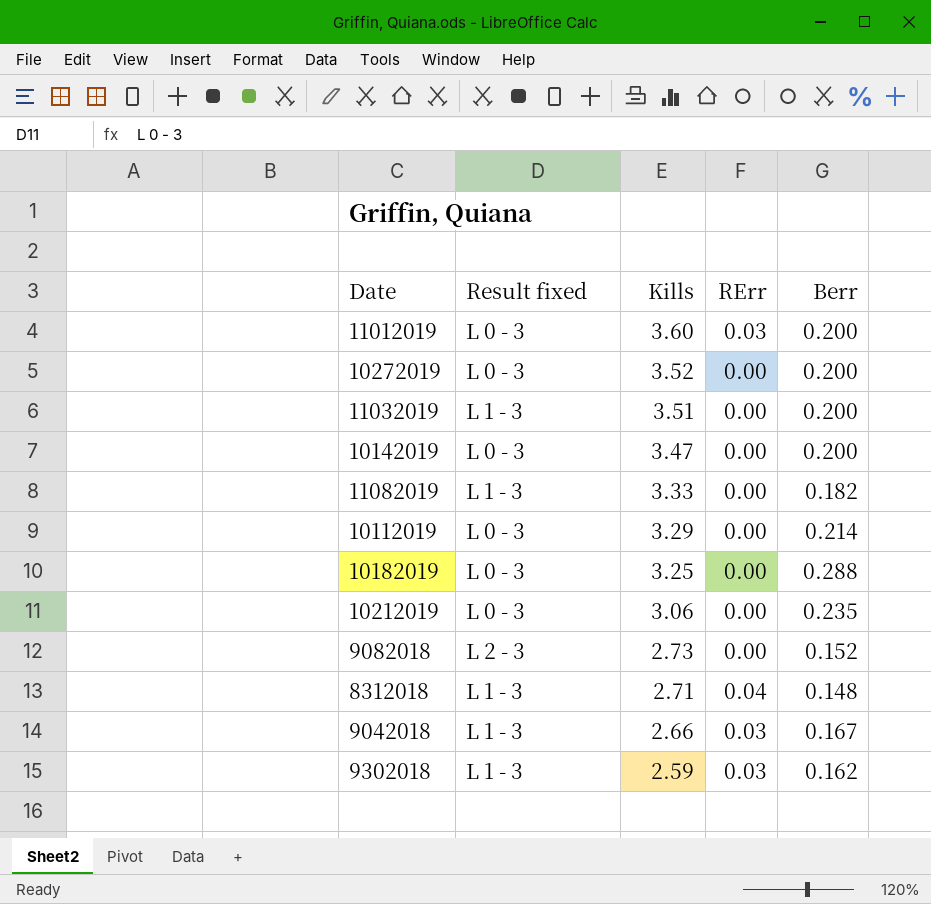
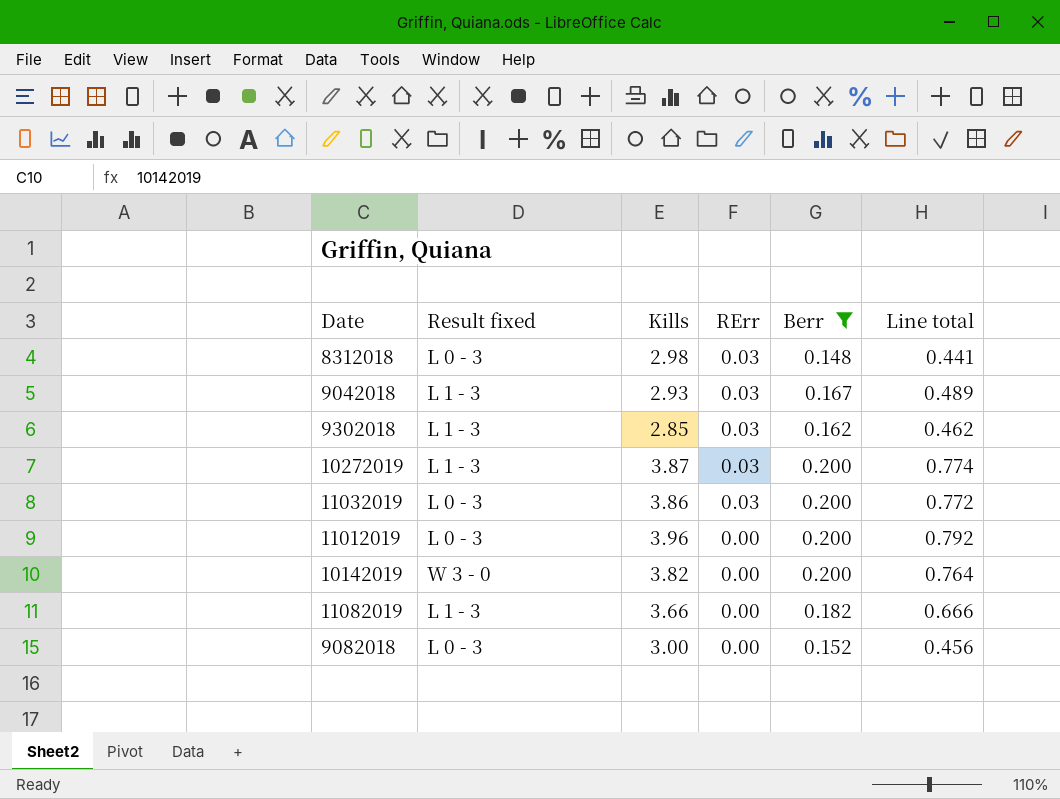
filter: none -> Berr <= 0.200
row order: Kills descending -> RErr descending
column Line total | formula: none -> [Kills] * [Berr]
8312018 | Result fixed: L 1 - 3 -> L 0 - 3
8312018 | Kills: 2.71 -> 2.98
8312018 | RErr: 0.04 -> 0.03
9042018 | Kills: 2.66 -> 2.93
9302018 | Kills: 2.59 -> 2.85
10272019 | Result fixed: L 0 - 3 -> L 1 - 3
10272019 | Kills: 3.52 -> 3.87
10272019 | RErr: 0.00 -> 0.03
11032019 | Result fixed: L 1 - 3 -> L 0 - 3
11032019 | Kills: 3.51 -> 3.86
11032019 | RErr: 0.00 -> 0.03
11012019 | Kills: 3.60 -> 3.96
11012019 | RErr: 0.03 -> 0.00
10142019 | Result fixed: L 0 - 3 -> W 3 - 0
10142019 | Kills: 3.47 -> 3.82
11082019 | Kills: 3.33 -> 3.66
9082018 | Result fixed: L 2 - 3 -> L 0 - 3
9082018 | Kills: 2.73 -> 3.00

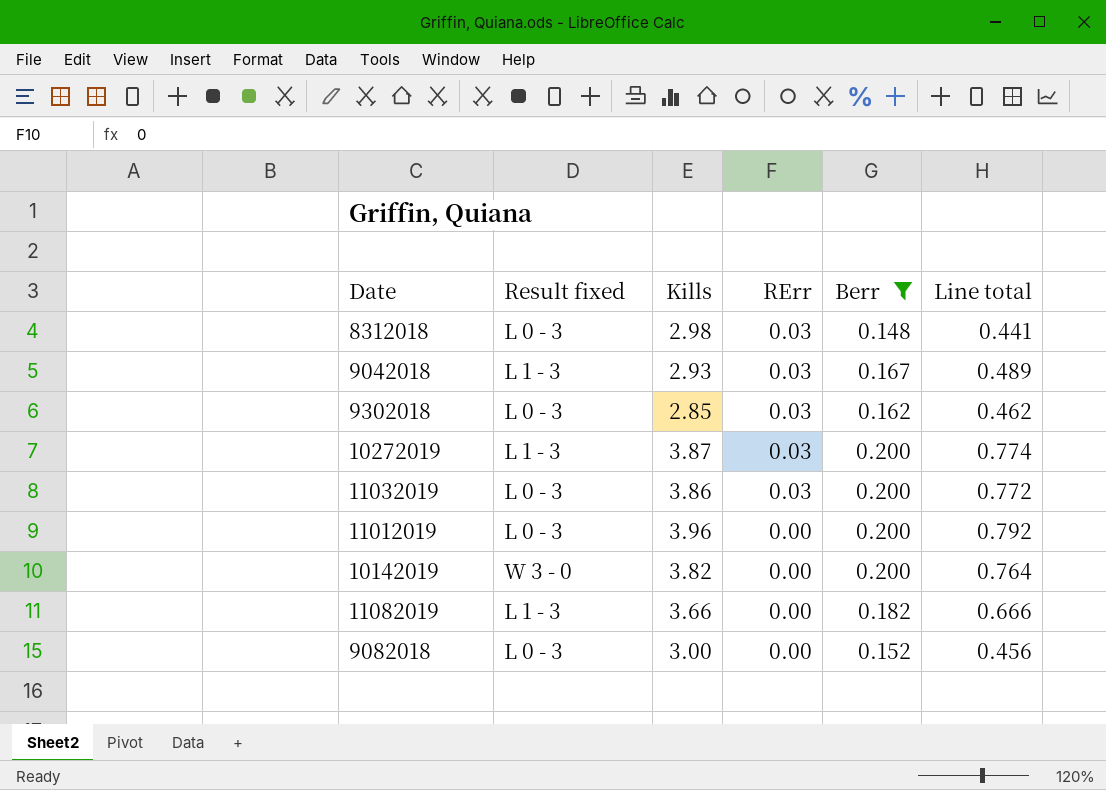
9302018 | Result fixed: L 1 - 3 -> L 0 - 3

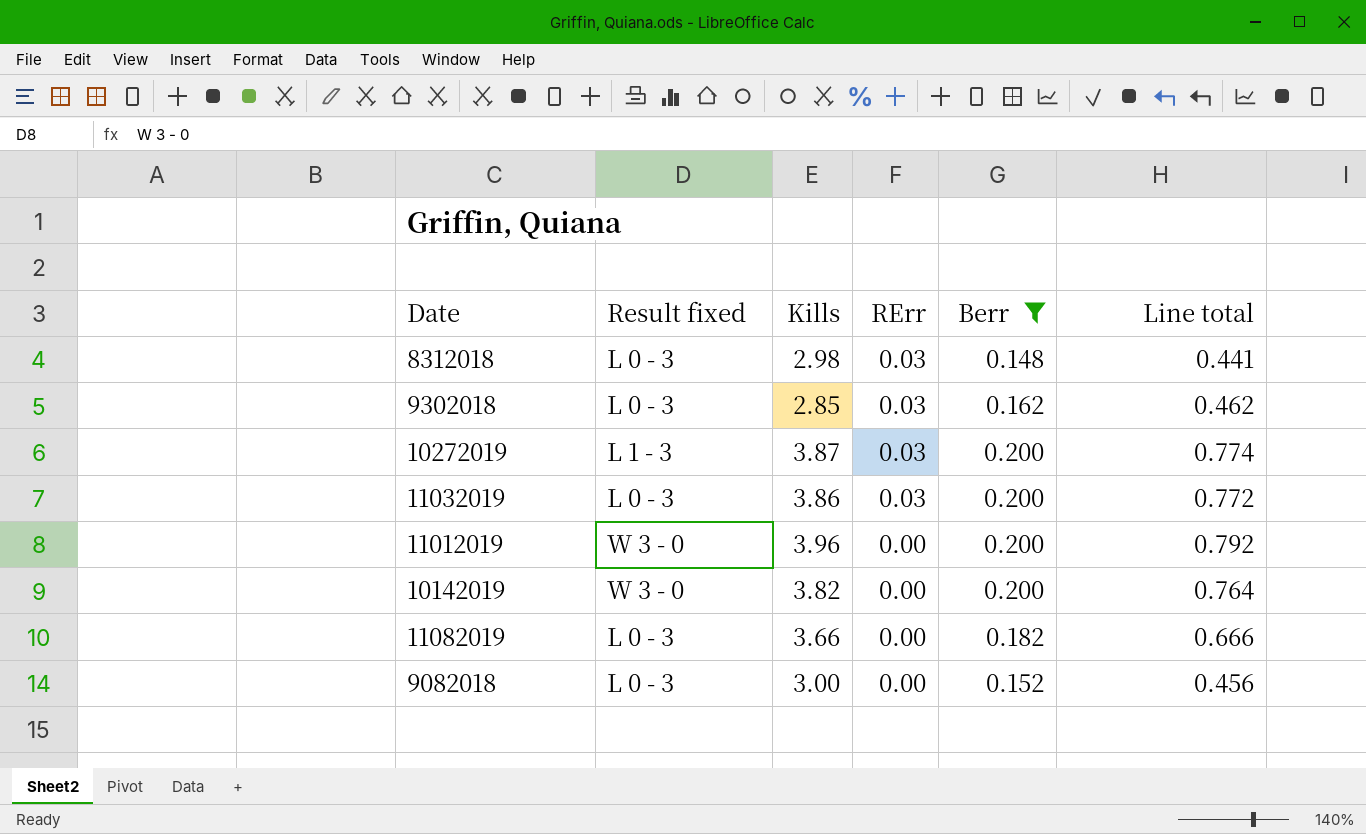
row 9042018: L 1 - 3 | 2.93 | 0.03 | 0.167 | 0.489 -> none
11012019 | Result fixed: L 0 - 3 -> W 3 - 0
11082019 | Result fixed: L 1 - 3 -> L 0 - 3

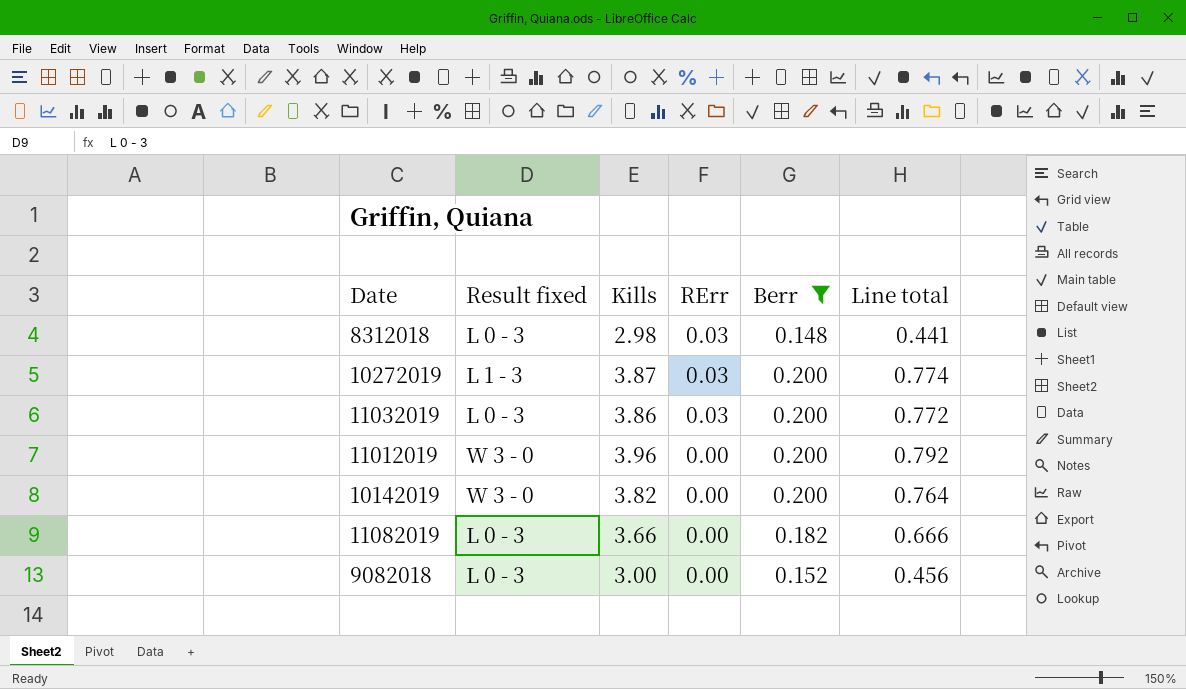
row 9302018: L 0 - 3 | 2.85 | 0.03 | 0.162 | 0.462 -> none

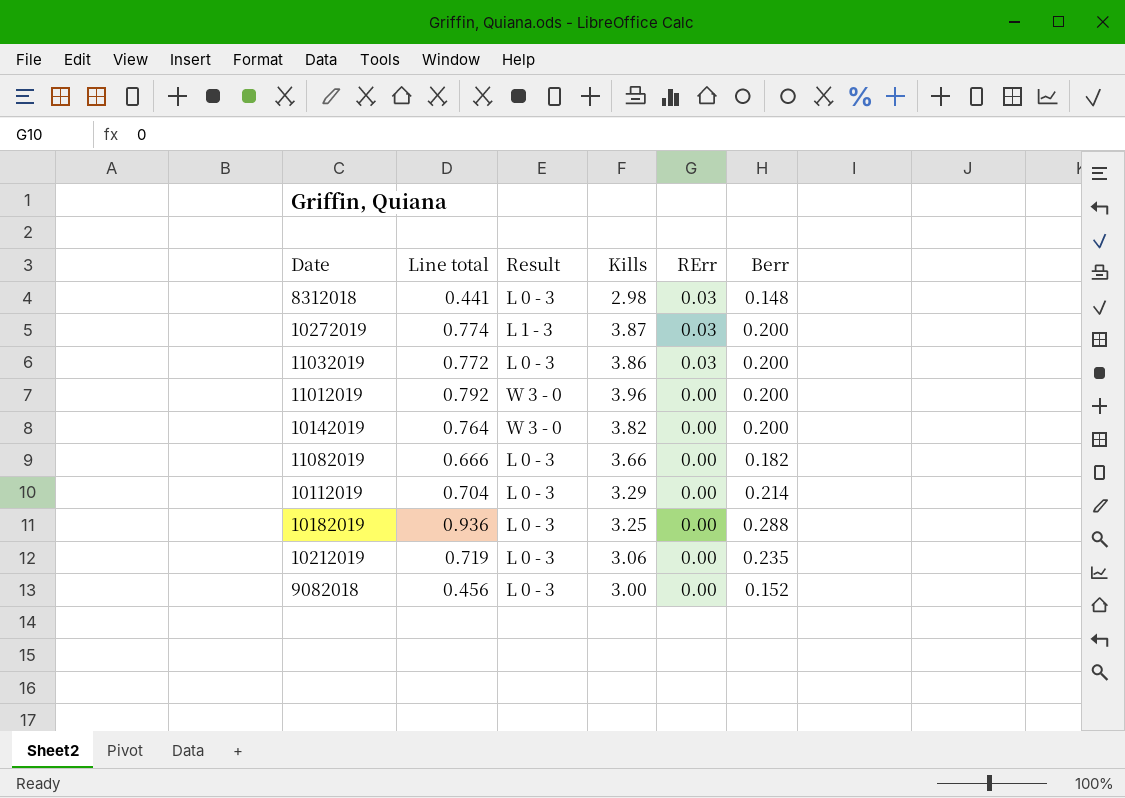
filter: Berr <= 0.200 -> none
column Line total | position: 6 -> 2
column name: Result fixed -> Result

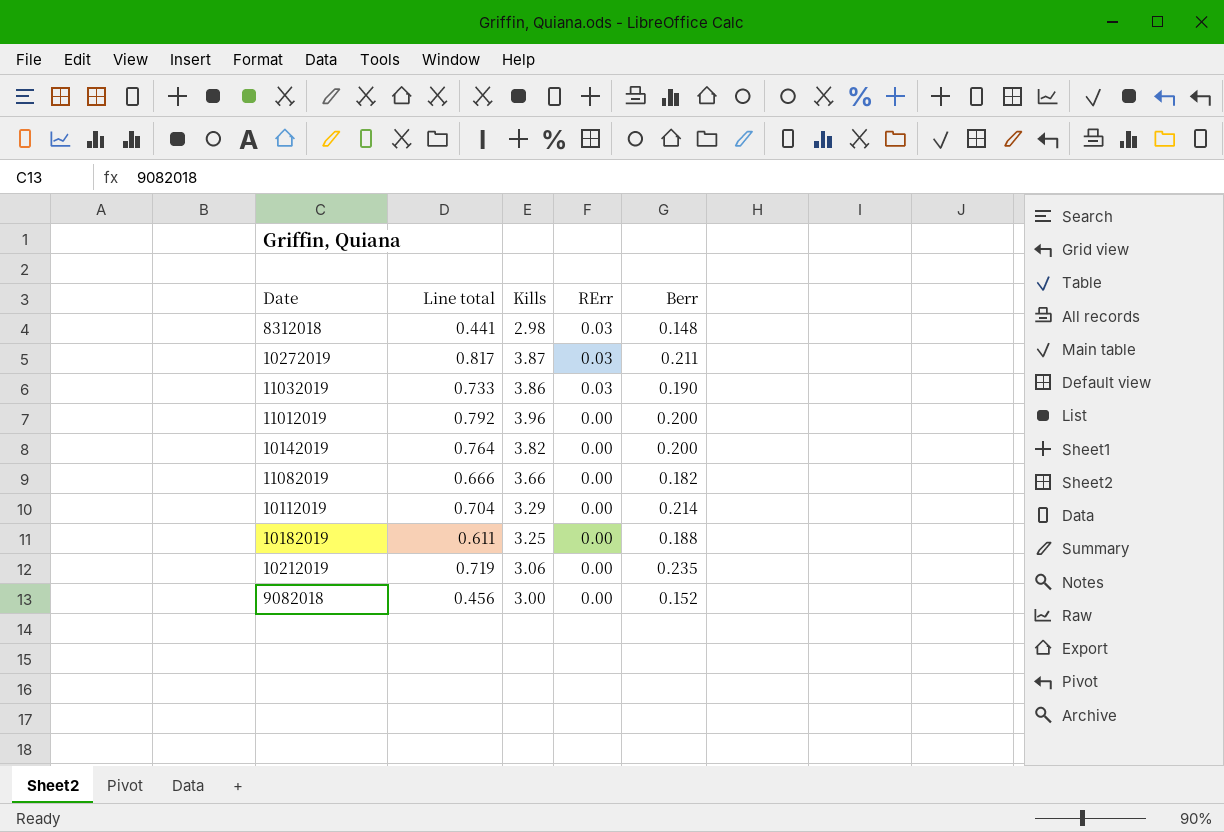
column Result | position: 3 -> none
10272019 | Line total: 0.774 -> 0.817
10272019 | Berr: 0.200 -> 0.211
11032019 | Line total: 0.772 -> 0.733
11032019 | Berr: 0.200 -> 0.190
10182019 | Line total: 0.936 -> 0.611
10182019 | Berr: 0.288 -> 0.188

